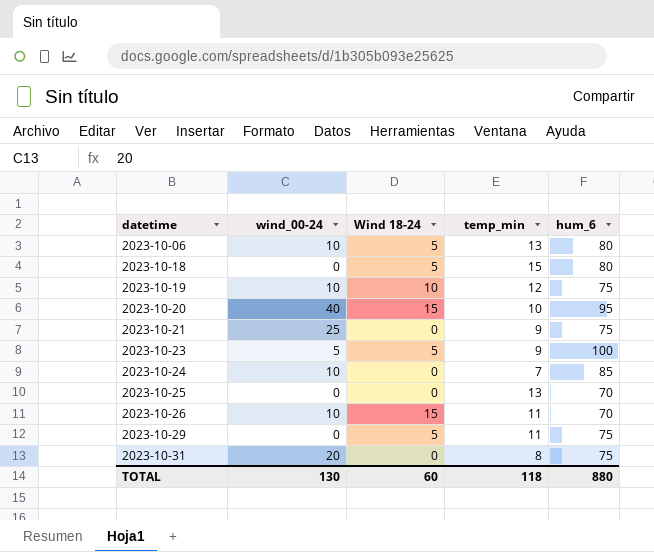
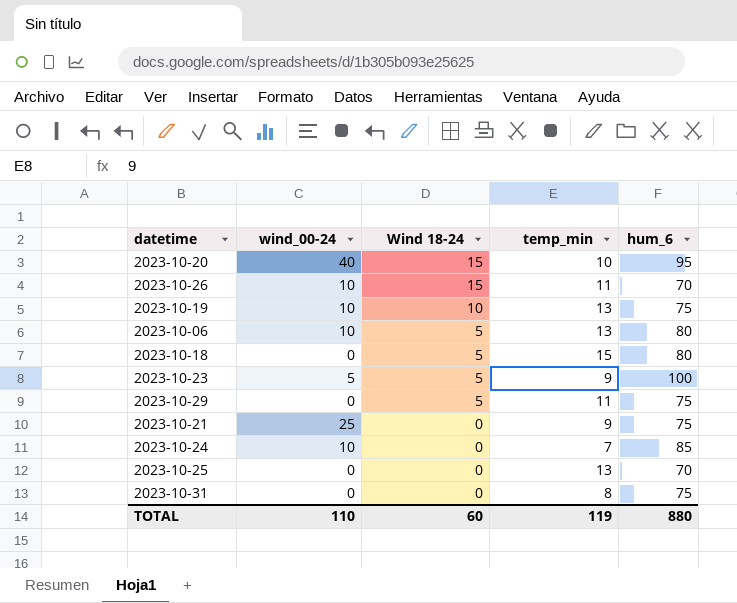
row order: datetime ascending -> Wind 18-24 descending
2023-10-19 | temp_min: 12 -> 13
2023-10-31 | wind_00-24: 20 -> 0
TOTAL | wind_00-24: 130 -> 110
TOTAL | temp_min: 118 -> 119

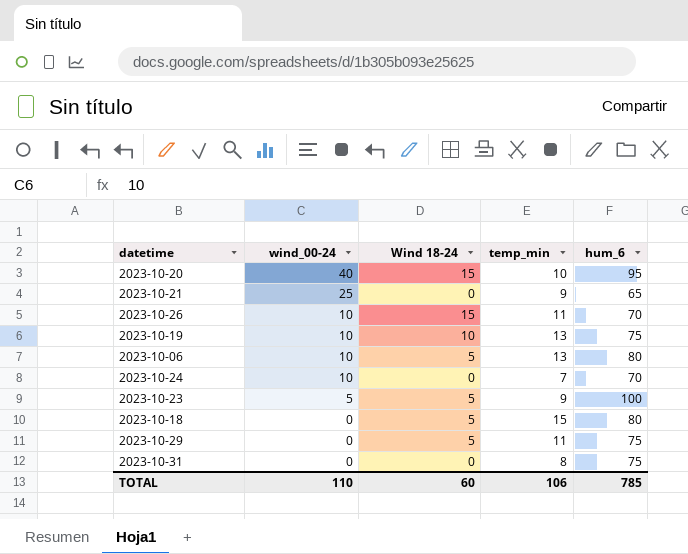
row order: Wind 18-24 descending -> wind_00-24 descending
row 2023-10-25: 0 | 0 | 13 | 70 -> none
2023-10-21 | hum_6: 75 -> 65
2023-10-24 | hum_6: 85 -> 70
TOTAL | temp_min: 119 -> 106
TOTAL | hum_6: 880 -> 785

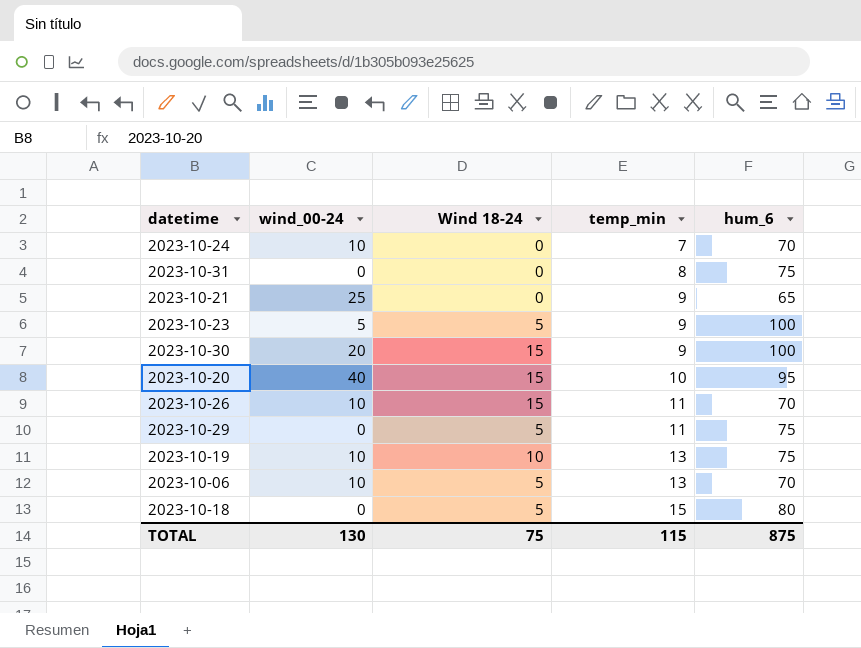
row order: wind_00-24 descending -> temp_min ascending
row 2023-10-30: none -> 20 | 15 | 9 | 100
2023-10-06 | hum_6: 80 -> 70
TOTAL | wind_00-24: 110 -> 130
TOTAL | Wind 18-24: 60 -> 75
TOTAL | temp_min: 106 -> 115
TOTAL | hum_6: 785 -> 875

